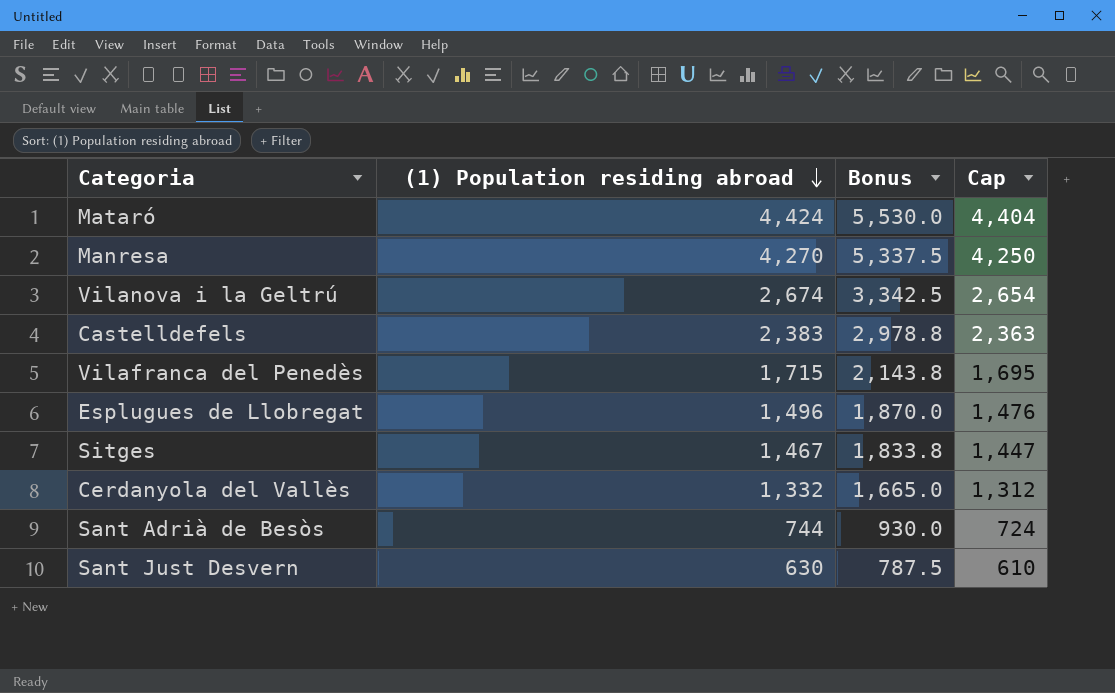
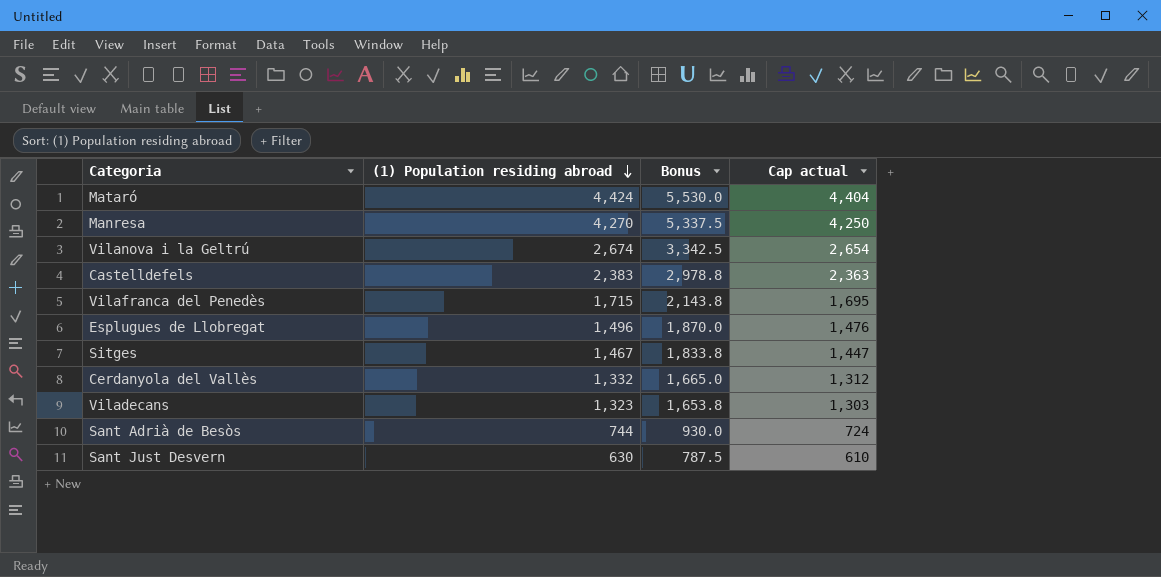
column name: Cap -> Cap actual
row Viladecans: none -> 1,323 | 1,653.8 | 1,303

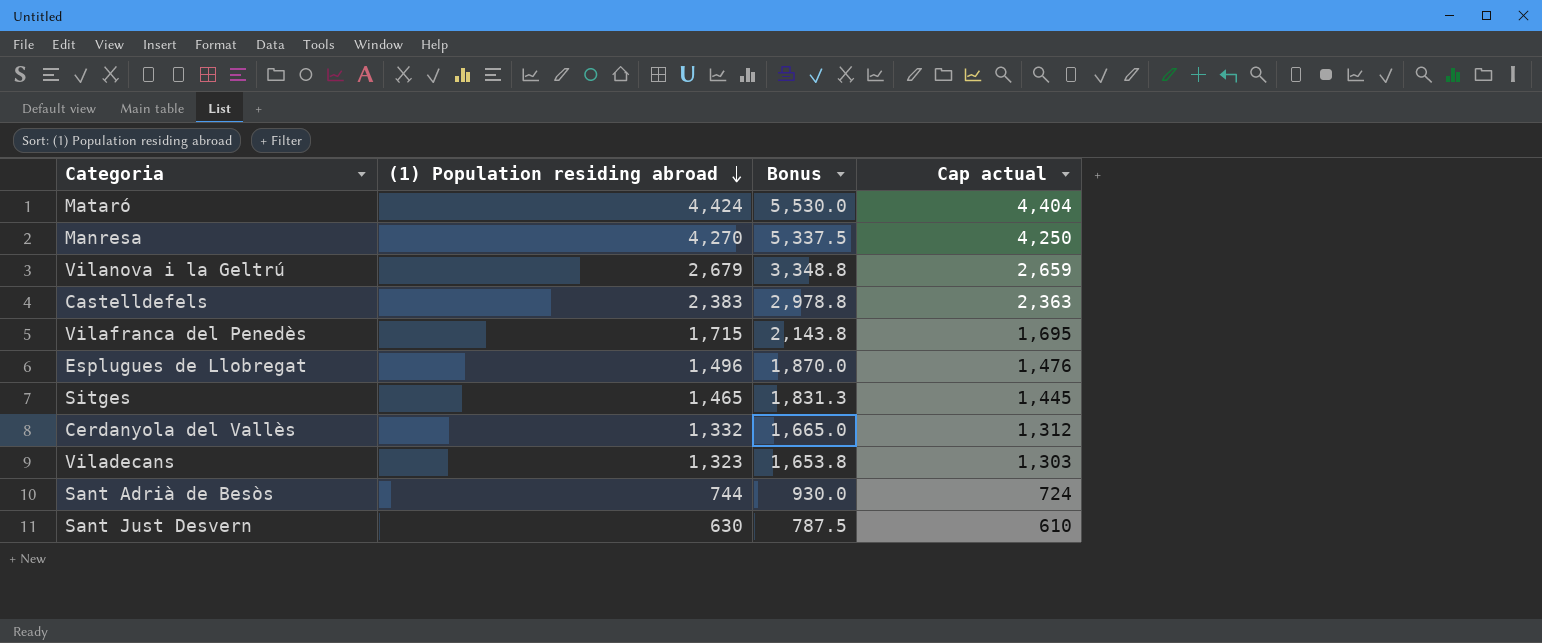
Vilanova i la Geltrú | (1) Population residing abroad: 2,674 -> 2,679
Vilanova i la Geltrú | Bonus: 3,342.5 -> 3,348.8
Vilanova i la Geltrú | Cap actual: 2,654 -> 2,659
Sitges | (1) Population residing abroad: 1,467 -> 1,465
Sitges | Bonus: 1,833.8 -> 1,831.3
Sitges | Cap actual: 1,447 -> 1,445

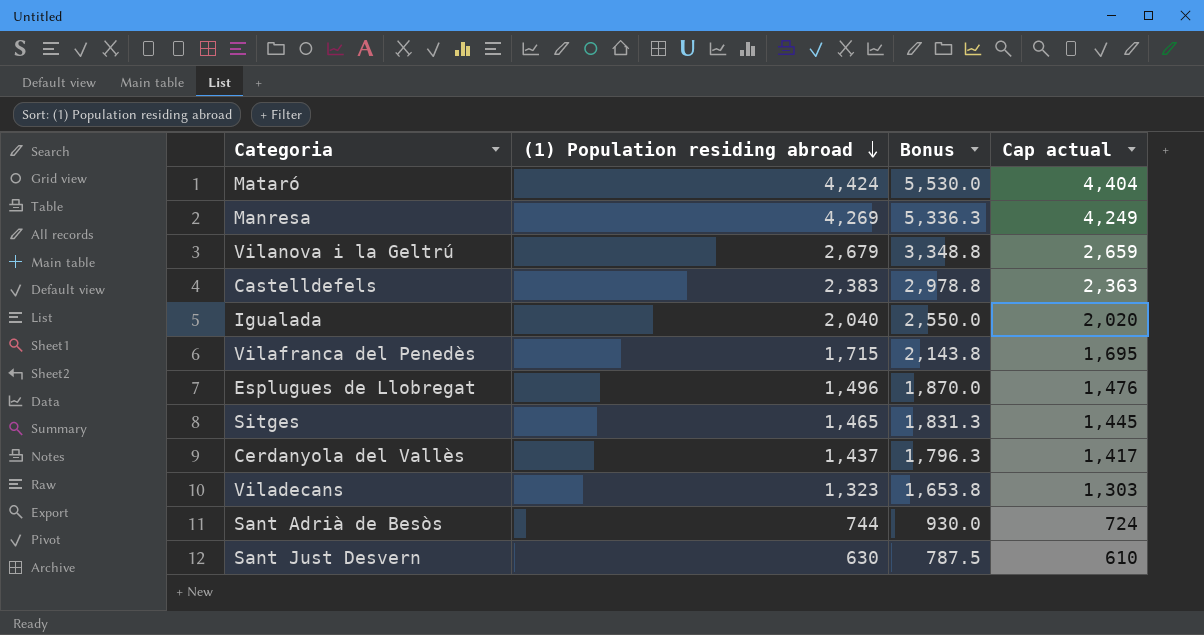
Manresa | (1) Population residing abroad: 4,270 -> 4,269
Manresa | Bonus: 5,337.5 -> 5,336.3
Manresa | Cap actual: 4,250 -> 4,249
row Igualada: none -> 2,040 | 2,550.0 | 2,020
Cerdanyola del Vallès | (1) Population residing abroad: 1,332 -> 1,437
Cerdanyola del Vallès | Bonus: 1,665.0 -> 1,796.3
Cerdanyola del Vallès | Cap actual: 1,312 -> 1,417

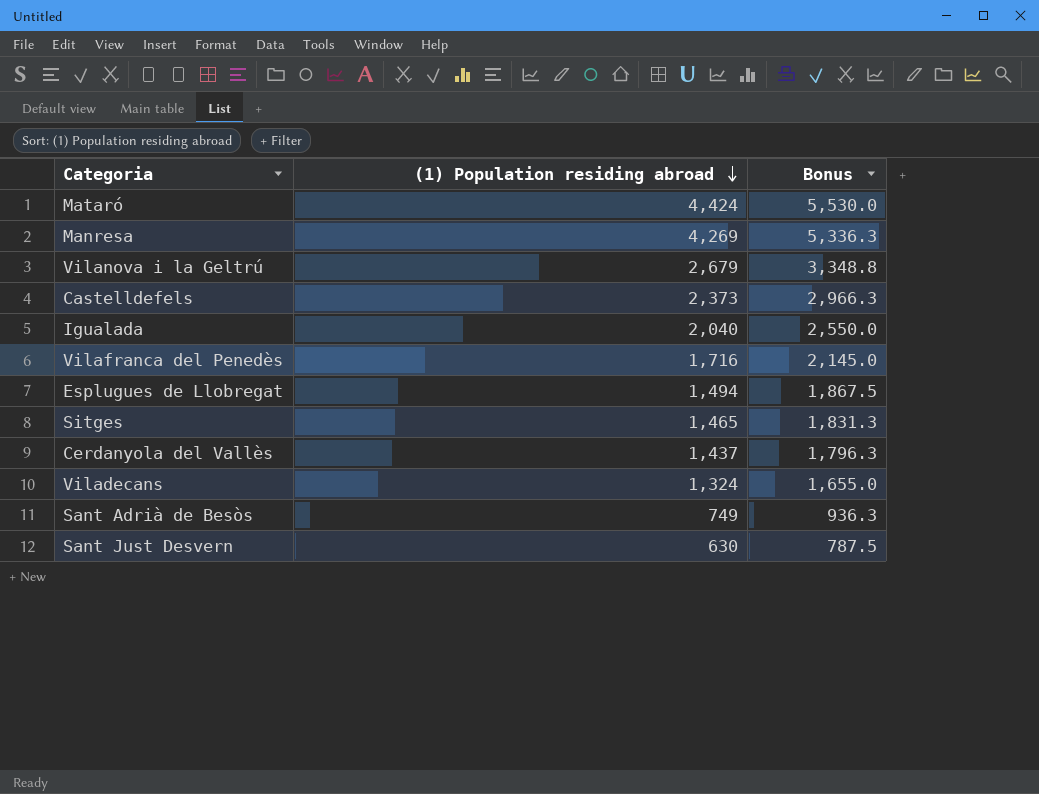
column Cap actual | formula: [(1) Population residing abroad] - 20 -> none
Castelldefels | (1) Population residing abroad: 2,383 -> 2,373
Castelldefels | Bonus: 2,978.8 -> 2,966.3
Vilafranca del Penedès | (1) Population residing abroad: 1,715 -> 1,716
Vilafranca del Penedès | Bonus: 2,143.8 -> 2,145.0
Esplugues de Llobregat | (1) Population residing abroad: 1,496 -> 1,494
Esplugues de Llobregat | Bonus: 1,870.0 -> 1,867.5
Viladecans | (1) Population residing abroad: 1,323 -> 1,324
Viladecans | Bonus: 1,653.8 -> 1,655.0
Sant Adrià de Besòs | (1) Population residing abroad: 744 -> 749
Sant Adrià de Besòs | Bonus: 930.0 -> 936.3

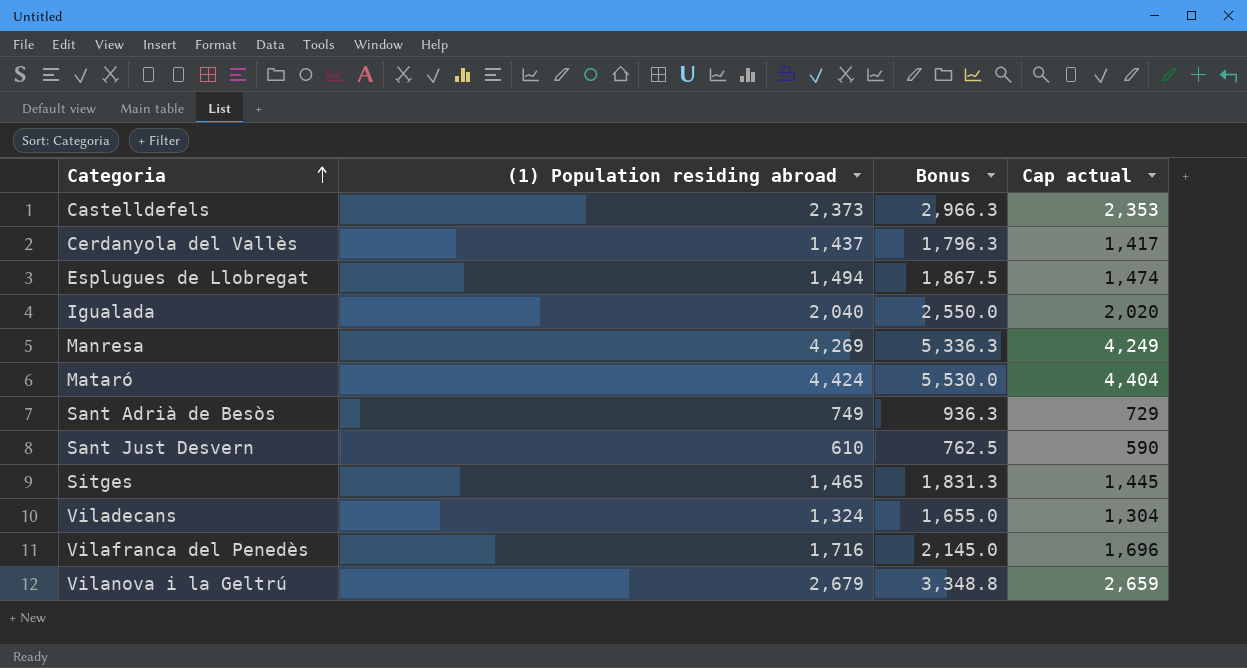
row order: (1) Population residing abroad descending -> Categoria ascending
column Cap actual | formula: none -> [(1) Population residing abroad] - 20
Sant Just Desvern | (1) Population residing abroad: 630 -> 610
Sant Just Desvern | Bonus: 787.5 -> 762.5

